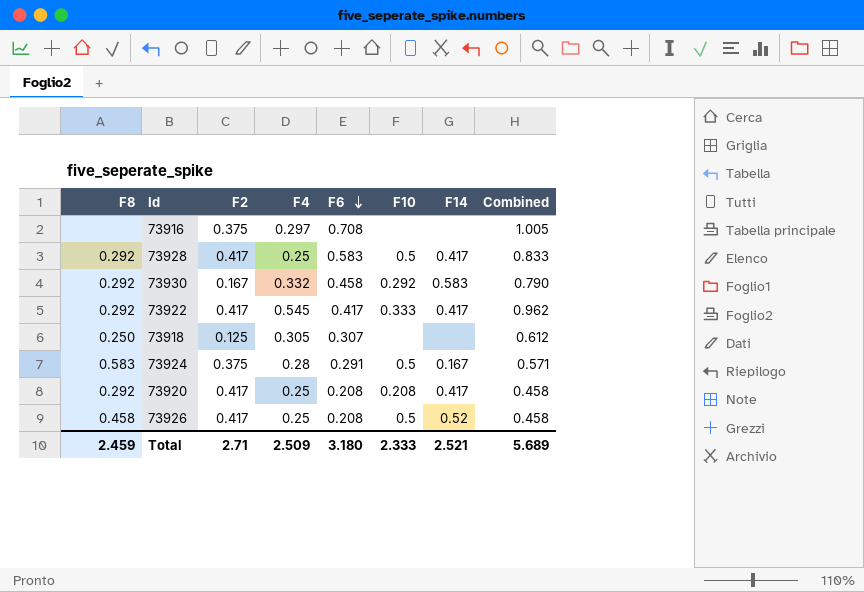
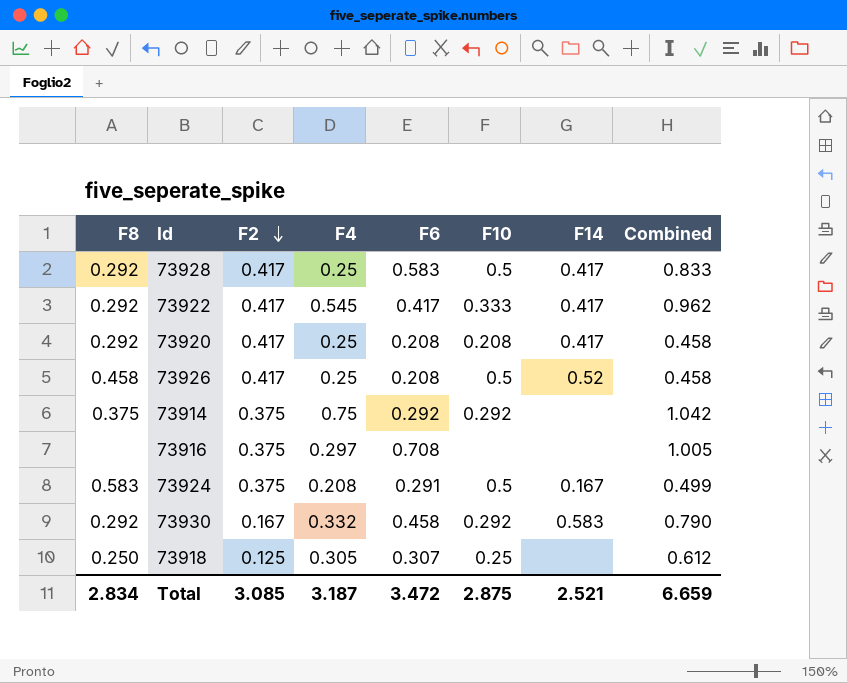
row order: F6 descending -> F2 descending
row 73914: none -> 0.375 | 0.375 | 0.75 | 0.292 | 0.292 | none | 1.042
73924 | F4: 0.28 -> 0.208
73924 | Combined: 0.571 -> 0.499
73918 | F10: none -> 0.25
Total | F8: 2.459 -> 2.834
Total | F2: 2.71 -> 3.085
Total | F4: 2.509 -> 3.187
Total | F6: 3.180 -> 3.472
Total | F10: 2.333 -> 2.875
Total | Combined: 5.689 -> 6.659

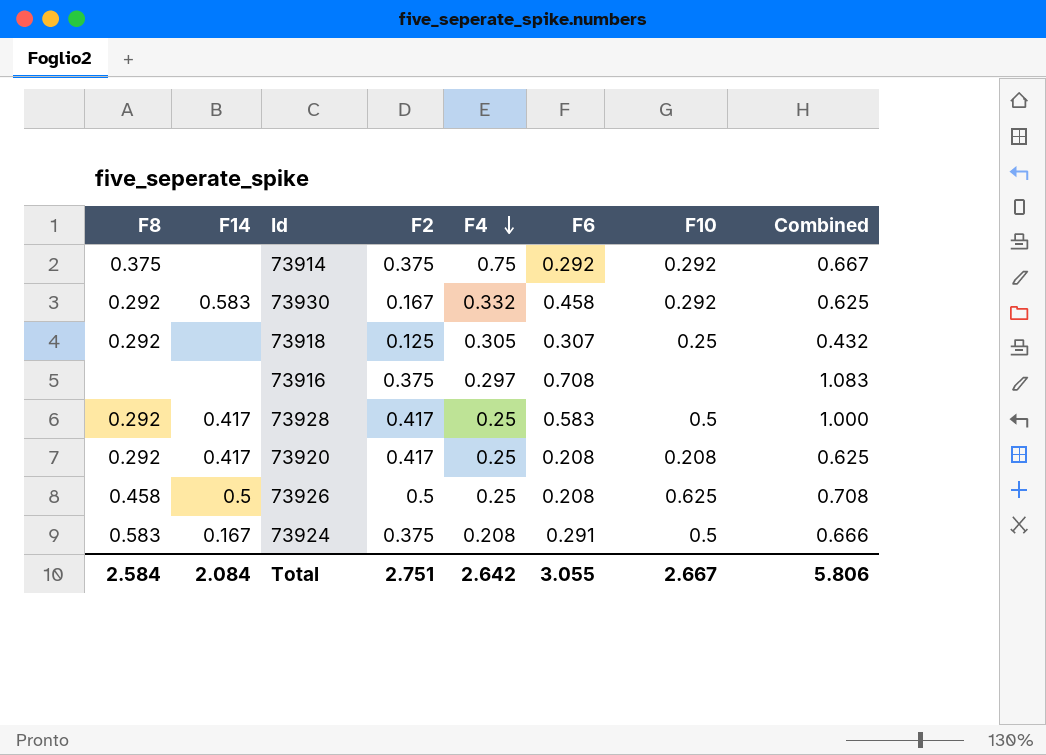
row order: F2 descending -> F4 descending
column F14 | position: 7 -> 2
column Combined | formula: [F4] + [F6] -> [F2] + [F6]
row 73922: 0.292 | 0.417 | 0.545 | 0.417 | 0.333 | 0.417 | 0.962 -> none
73918 | F8: 0.250 -> 0.292
73926 | F14: 0.52 -> 0.5
73926 | F2: 0.417 -> 0.5
73926 | F10: 0.5 -> 0.625
Total | F8: 2.834 -> 2.584
Total | F14: 2.521 -> 2.084
Total | F2: 3.085 -> 2.751
Total | F4: 3.187 -> 2.642
Total | F6: 3.472 -> 3.055
Total | F10: 2.875 -> 2.667
Total | Combined: 6.659 -> 5.806

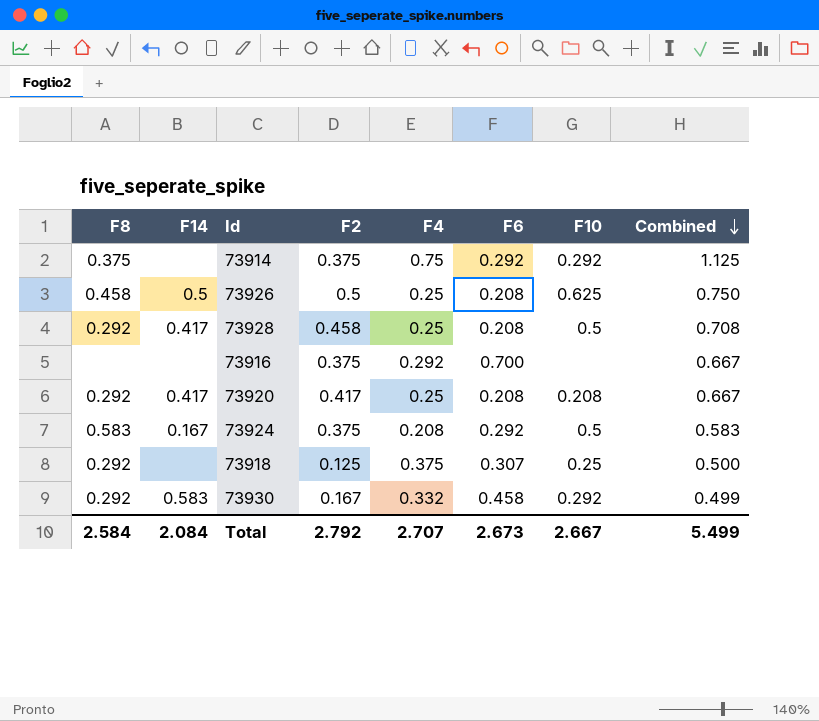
row order: F4 descending -> Combined descending
column Combined | formula: [F2] + [F6] -> [F2] + [F4]
73928 | F2: 0.417 -> 0.458
73928 | F6: 0.583 -> 0.208
73916 | F4: 0.297 -> 0.292
73916 | F6: 0.708 -> 0.700
73924 | F6: 0.291 -> 0.292
73918 | F4: 0.305 -> 0.375
Total | F2: 2.751 -> 2.792
Total | F4: 2.642 -> 2.707
Total | F6: 3.055 -> 2.673
Total | Combined: 5.806 -> 5.499

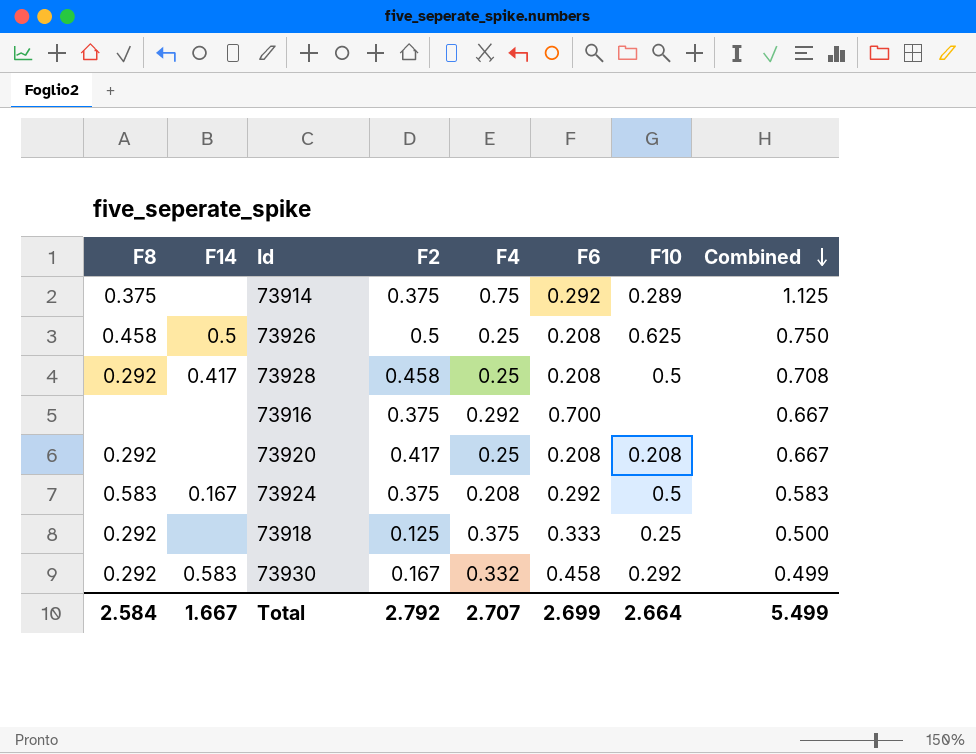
73914 | F10: 0.292 -> 0.289
73920 | F14: 0.417 -> none
73918 | F6: 0.307 -> 0.333
Total | F14: 2.084 -> 1.667
Total | F6: 2.673 -> 2.699
Total | F10: 2.667 -> 2.664

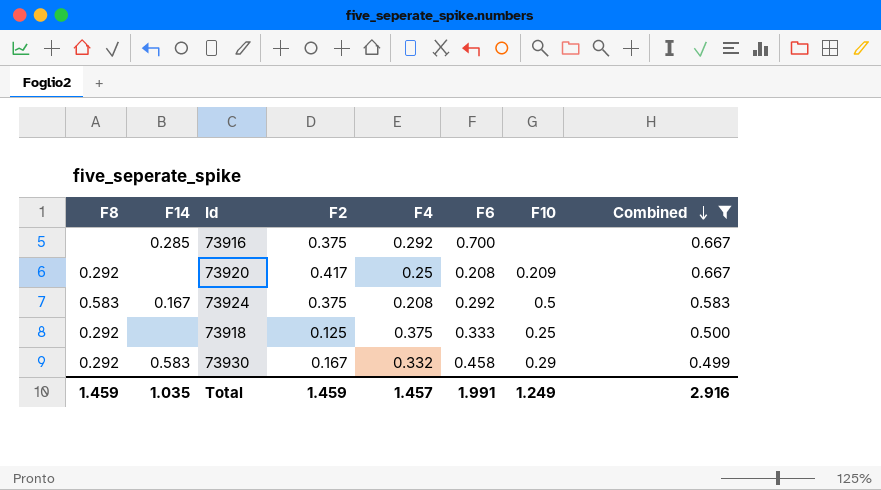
filter: none -> Combined <= 0.667
73916 | F14: none -> 0.285
73920 | F10: 0.208 -> 0.209
73930 | F10: 0.292 -> 0.29
Total | F8: 2.584 -> 1.459
Total | F14: 1.667 -> 1.035
Total | F2: 2.792 -> 1.459
Total | F4: 2.707 -> 1.457
Total | F6: 2.699 -> 1.991
Total | F10: 2.664 -> 1.249
Total | Combined: 5.499 -> 2.916

